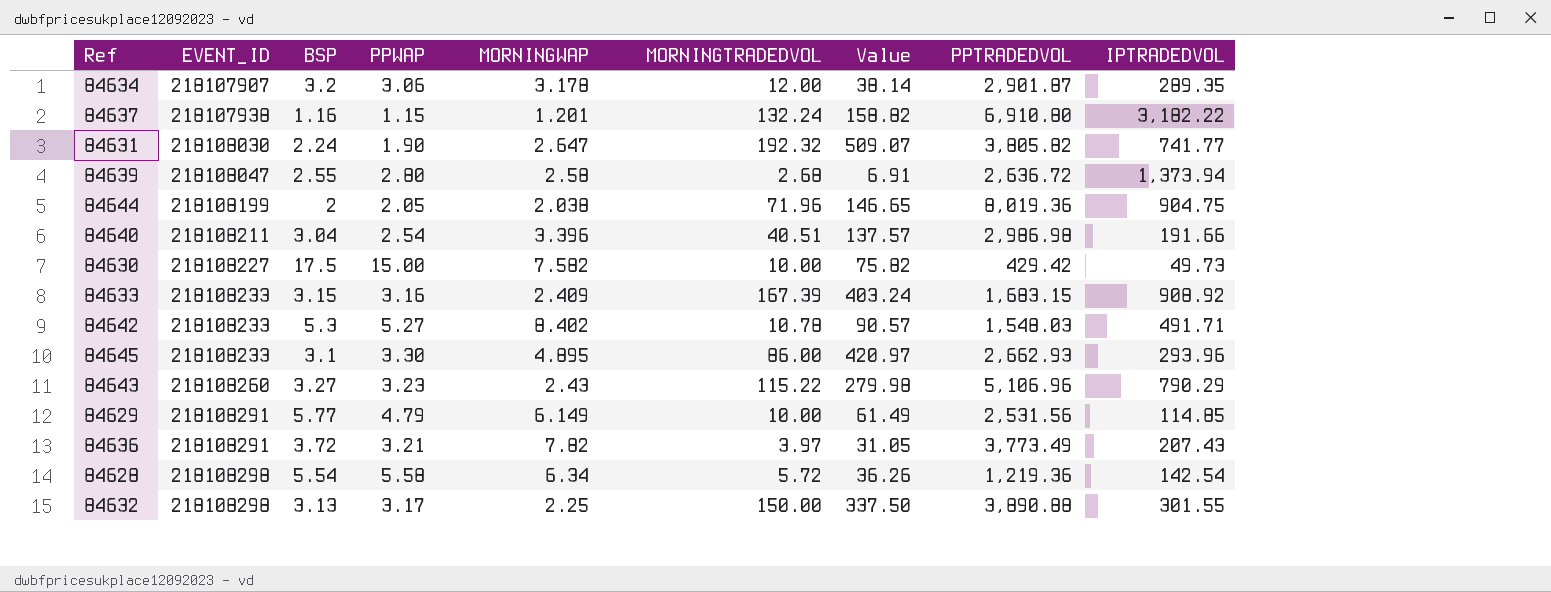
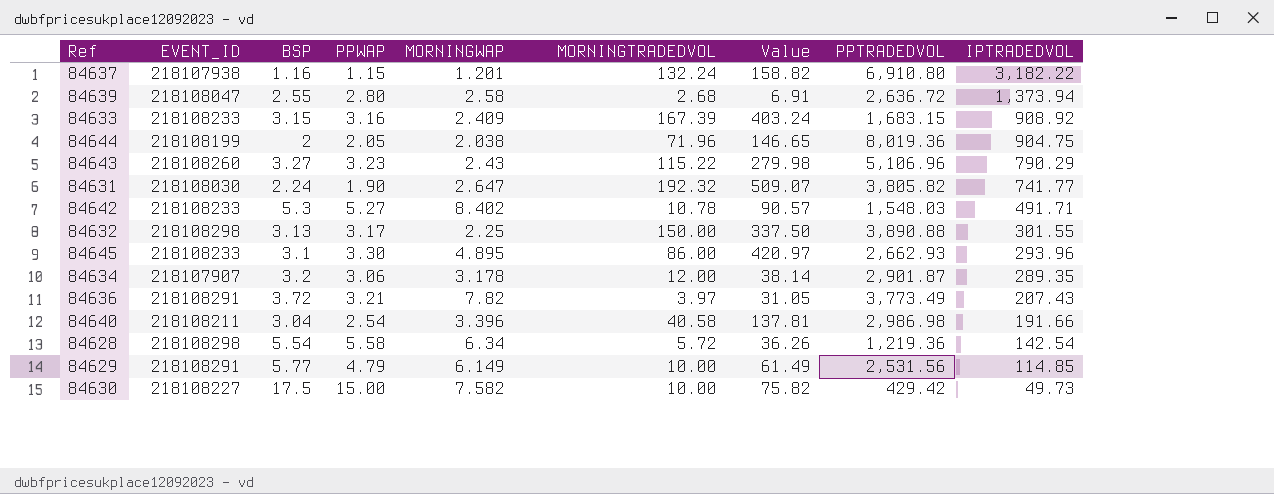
row order: EVENT_ID ascending -> IPTRADEDVOL descending
84640 | MORNINGTRADEDVOL: 40.51 -> 40.58
84640 | Value: 137.57 -> 137.81

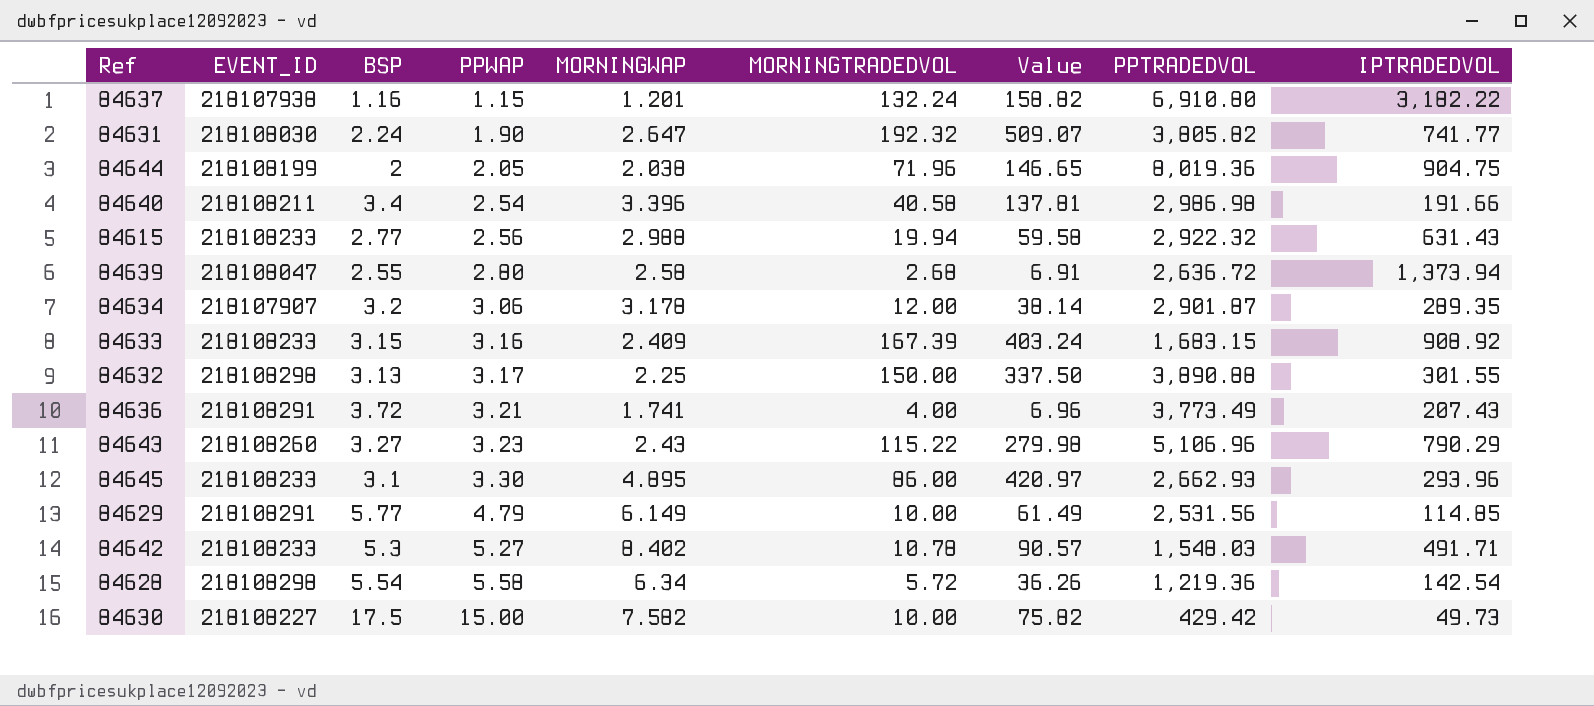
row order: IPTRADEDVOL descending -> PPWAP ascending
84640 | BSP: 3.04 -> 3.4
row 84615: none -> 218108233 | 2.77 | 2.56 | 2.988 | 19.94 | 59.58 | 2,922.32 | 631.43
84636 | MORNINGWAP: 7.82 -> 1.741
84636 | MORNINGTRADEDVOL: 3.97 -> 4.00
84636 | Value: 31.05 -> 6.96

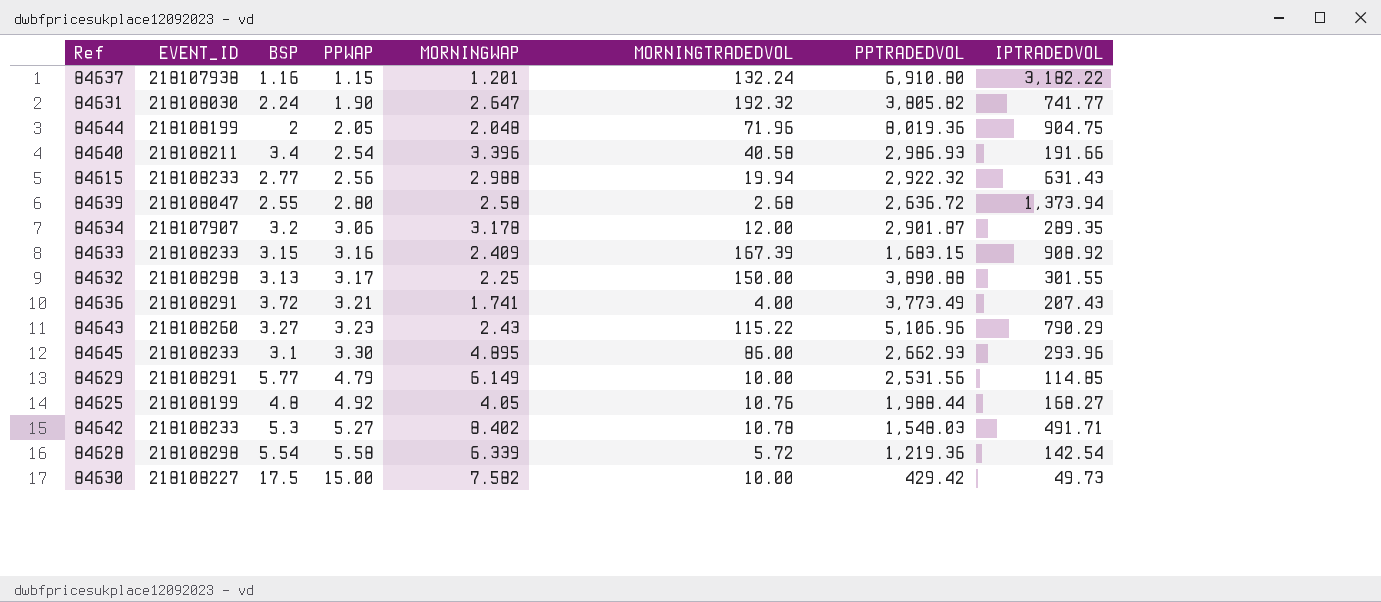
column Value | formula: [MORNINGWAP] * [MORNINGTRADEDVOL] -> none
84644 | MORNINGWAP: 2.038 -> 2.048
84640 | PPTRADEDVOL: 2,986.98 -> 2,986.93
row 84625: none -> 218108199 | 4.8 | 4.92 | 4.05 | 10.76 | 1,988.44 | 168.27
84628 | MORNINGWAP: 6.34 -> 6.339

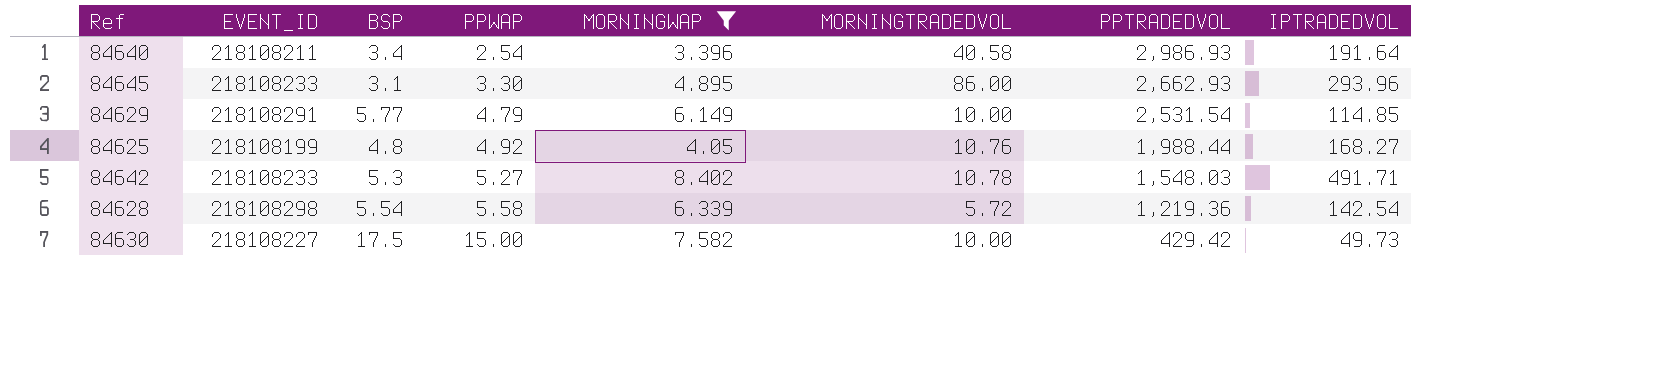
filter: none -> MORNINGWAP >= 3.396
84640 | IPTRADEDVOL: 191.66 -> 191.64
84629 | PPTRADEDVOL: 2,531.56 -> 2,531.54

